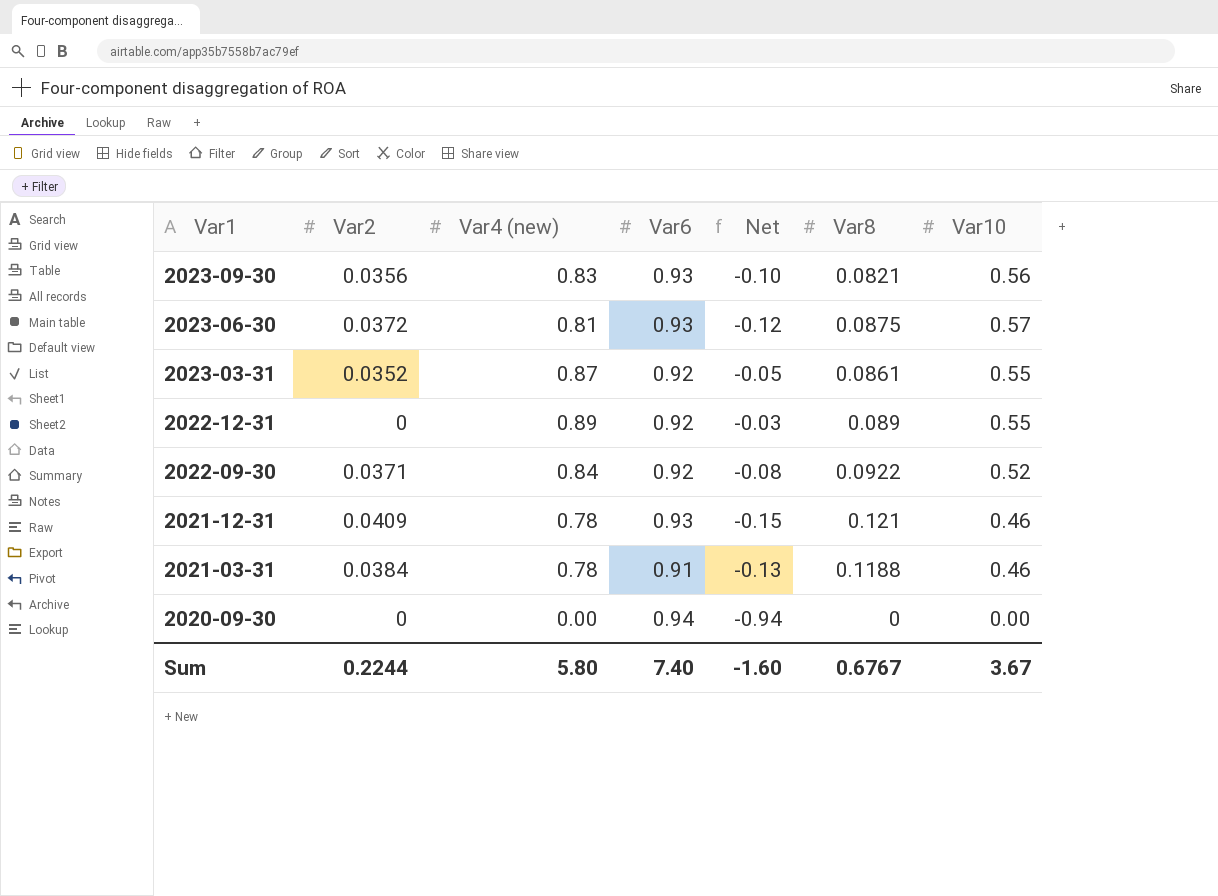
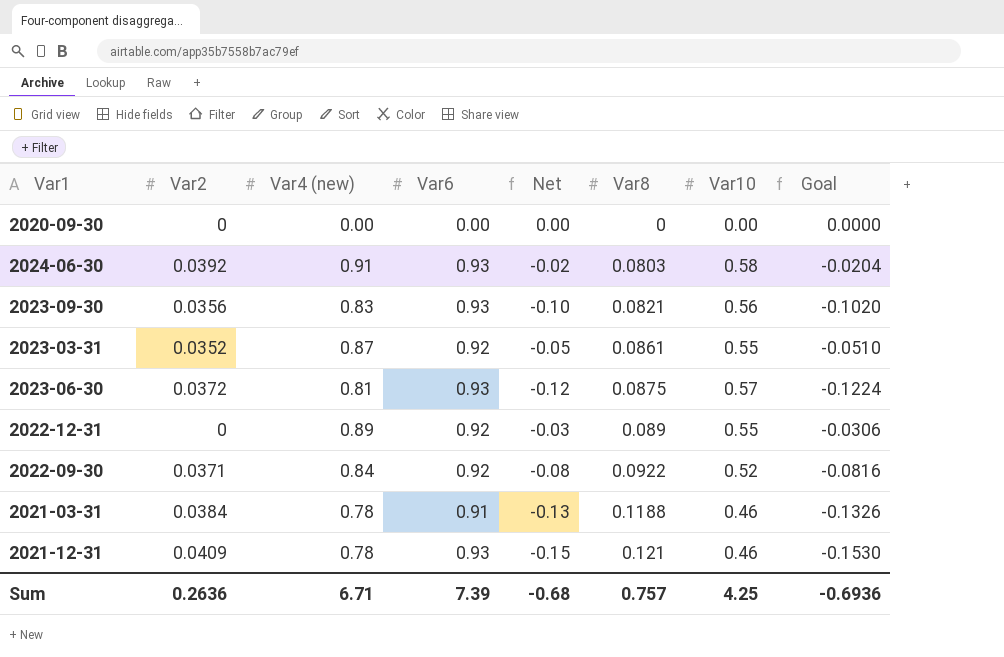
row order: Var1 descending -> Var8 ascending
column Goal | formula: none -> [Net] * 1.02
2020-09-30 | Var6: 0.94 -> 0.00
2020-09-30 | Net: -0.94 -> 0.00
row 2024-06-30: none -> 0.0392 | 0.91 | 0.93 | -0.02 | 0.0803 | 0.58 | -0.0204
Sum | Var2: 0.2244 -> 0.2636
Sum | Var4 (new): 5.80 -> 6.71
Sum | Var6: 7.40 -> 7.39
Sum | Net: -1.60 -> -0.68
Sum | Var8: 0.6767 -> 0.757
Sum | Var10: 3.67 -> 4.25

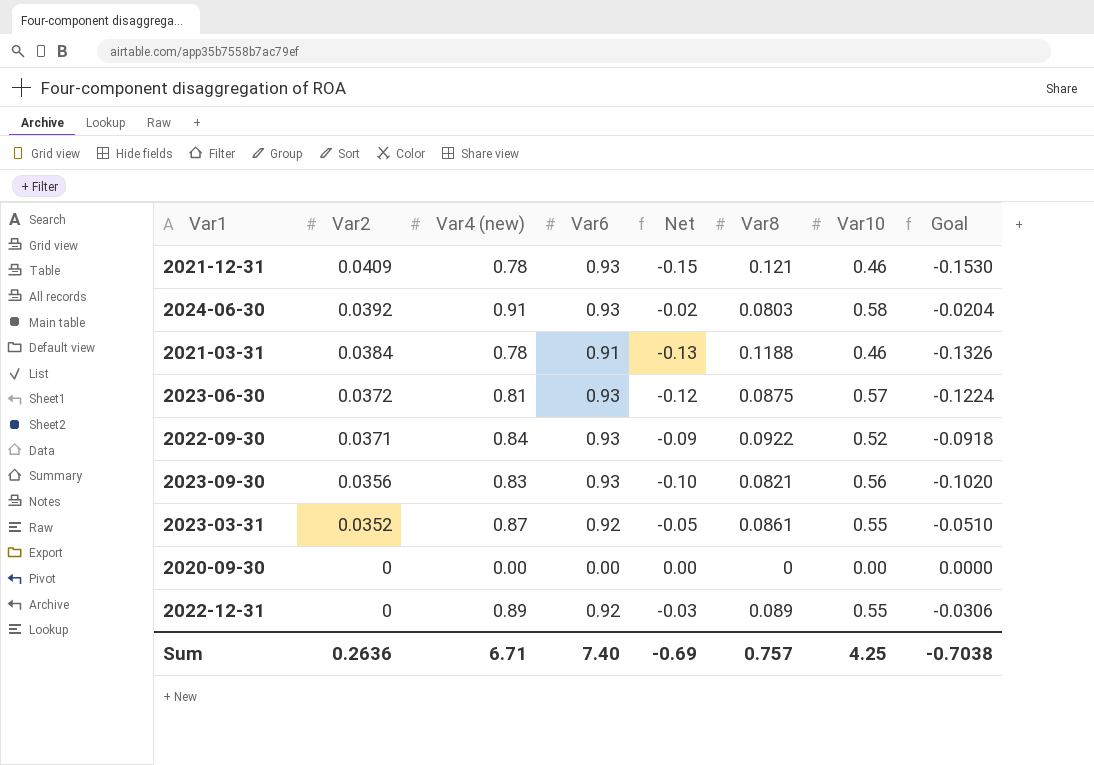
row order: Var8 ascending -> Var2 descending
2022-09-30 | Var6: 0.92 -> 0.93
2022-09-30 | Net: -0.08 -> -0.09
2022-09-30 | Goal: -0.0816 -> -0.0918
Sum | Var6: 7.39 -> 7.40
Sum | Net: -0.68 -> -0.69
Sum | Goal: -0.6936 -> -0.7038

